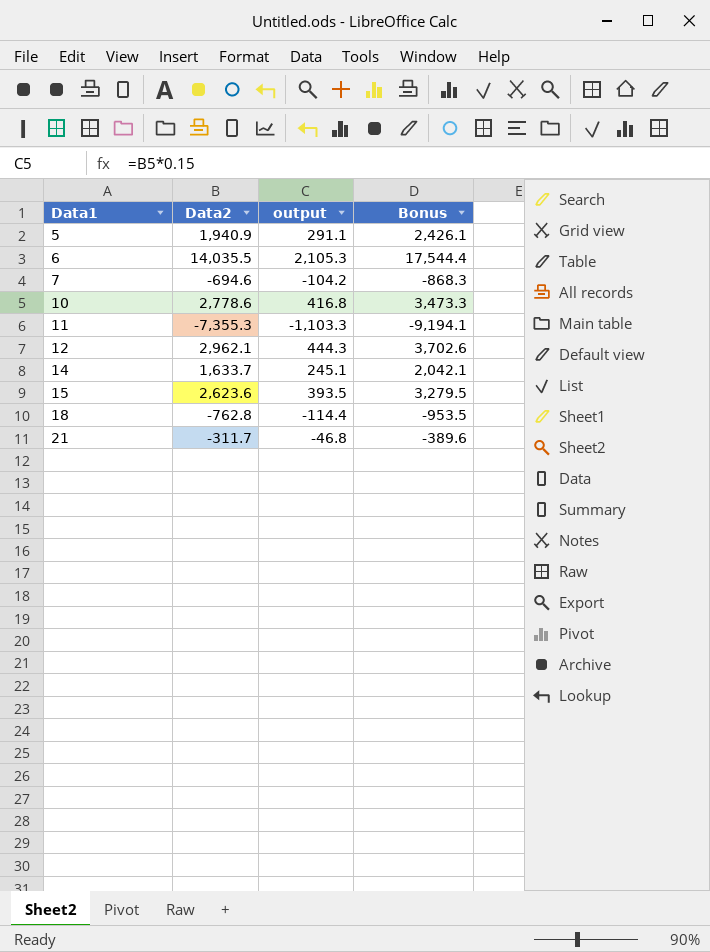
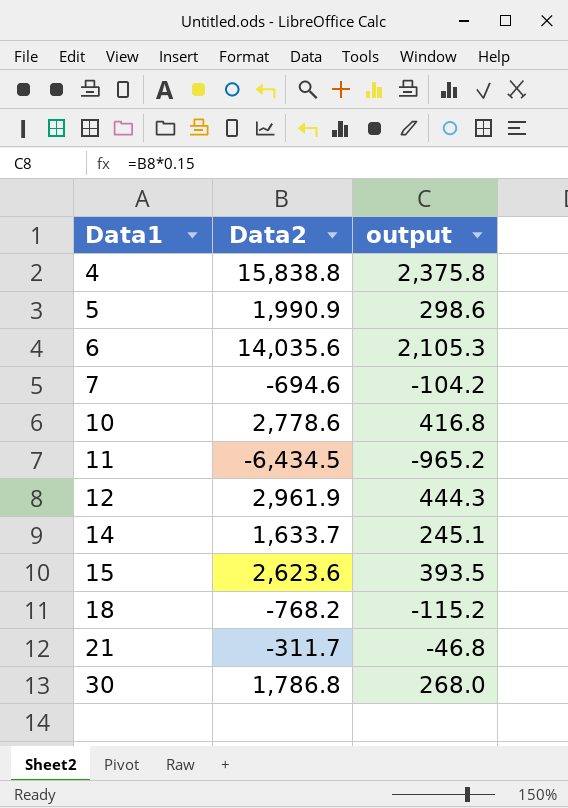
column Bonus | formula: [Data2] * 1.25 -> none
row 4: none -> 15,838.8 | 2,375.8
5 | Data2: 1,940.9 -> 1,990.9
5 | output: 291.1 -> 298.6
6 | Data2: 14,035.5 -> 14,035.6
11 | Data2: -7,355.3 -> -6,434.5
11 | output: -1,103.3 -> -965.2
12 | Data2: 2,962.1 -> 2,961.9
18 | Data2: -762.8 -> -768.2
18 | output: -114.4 -> -115.2
row 30: none -> 1,786.8 | 268.0

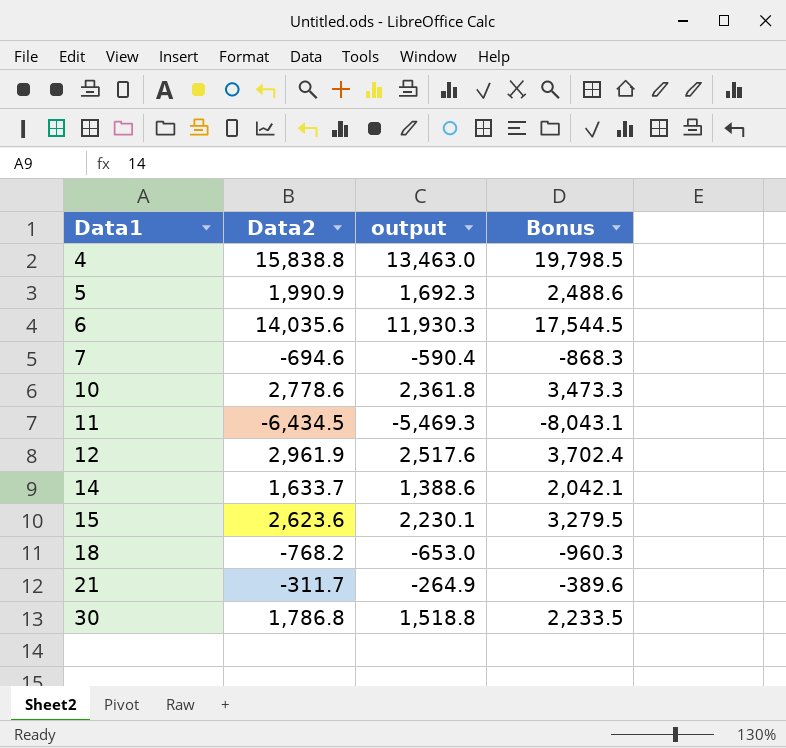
column output | formula: [Data2] * 0.15 -> [Data2] * 0.85
column Bonus | formula: none -> [Data2] * 1.25

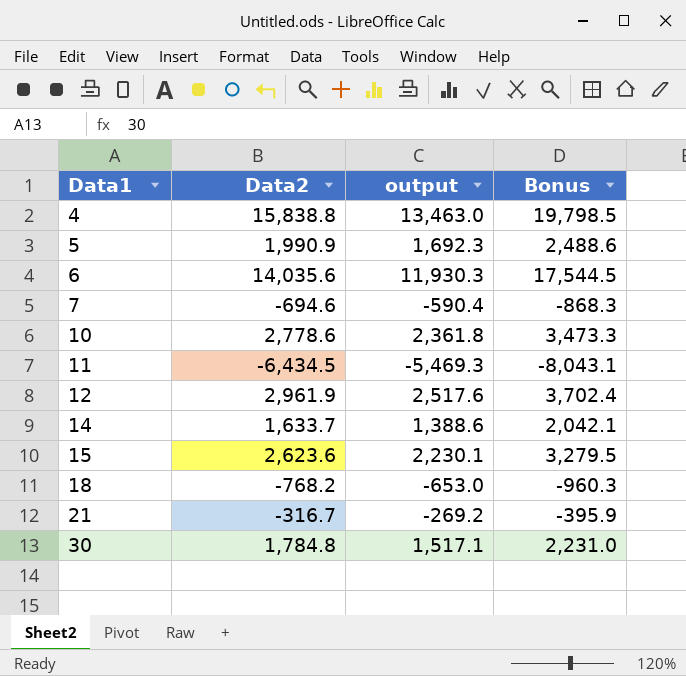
21 | Data2: -311.7 -> -316.7
21 | output: -264.9 -> -269.2
21 | Bonus: -389.6 -> -395.9
30 | Data2: 1,786.8 -> 1,784.8
30 | output: 1,518.8 -> 1,517.1
30 | Bonus: 2,233.5 -> 2,231.0

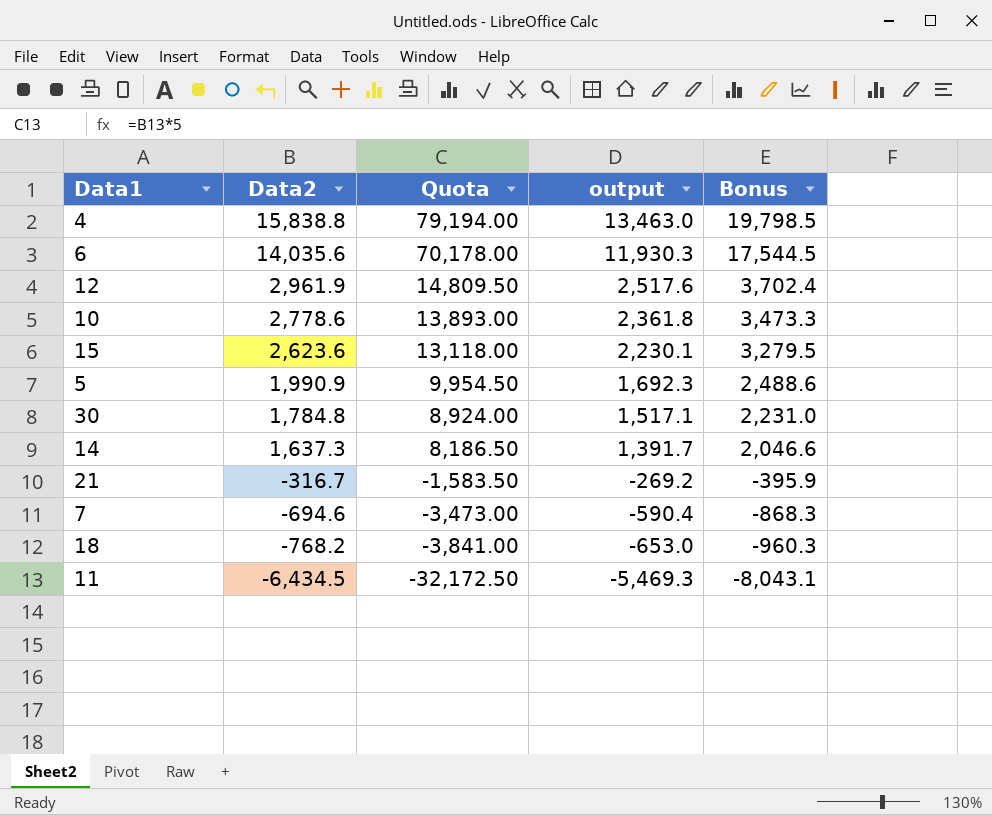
row order: Data1 ascending -> Data2 descending
column Quota | formula: none -> [Data2] * 5
14 | Data2: 1,633.7 -> 1,637.3
14 | output: 1,388.6 -> 1,391.7
14 | Bonus: 2,042.1 -> 2,046.6

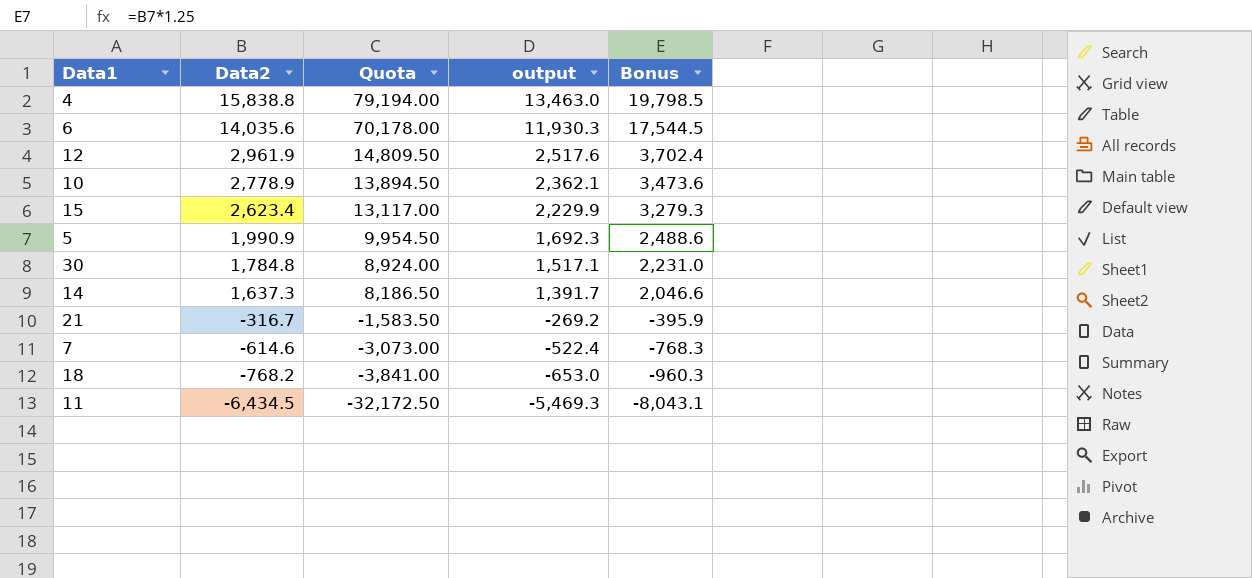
10 | Data2: 2,778.6 -> 2,778.9
10 | Quota: 13,893.00 -> 13,894.50
10 | output: 2,361.8 -> 2,362.1
10 | Bonus: 3,473.3 -> 3,473.6
15 | Data2: 2,623.6 -> 2,623.4
15 | Quota: 13,118.00 -> 13,117.00
15 | output: 2,230.1 -> 2,229.9
15 | Bonus: 3,279.5 -> 3,279.3
7 | Data2: -694.6 -> -614.6
7 | Quota: -3,473.00 -> -3,073.00
7 | output: -590.4 -> -522.4
7 | Bonus: -868.3 -> -768.3

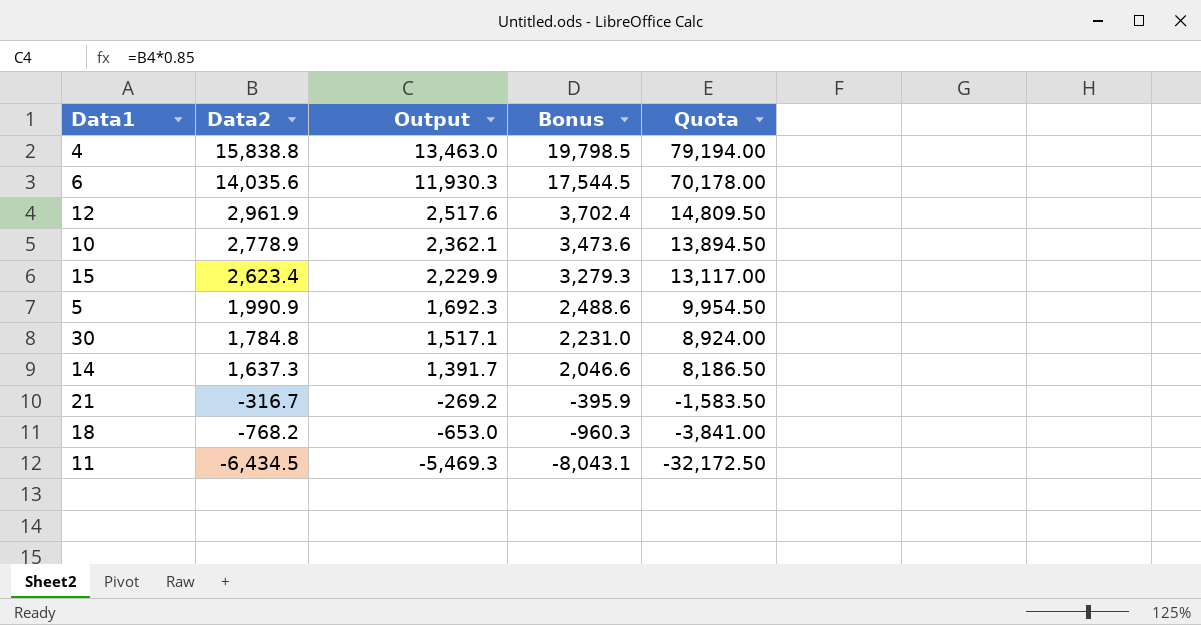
column name: output -> Output
column Quota | position: 3 -> 5
row 7: -614.6 | -3,073.00 | -522.4 | -768.3 -> none

